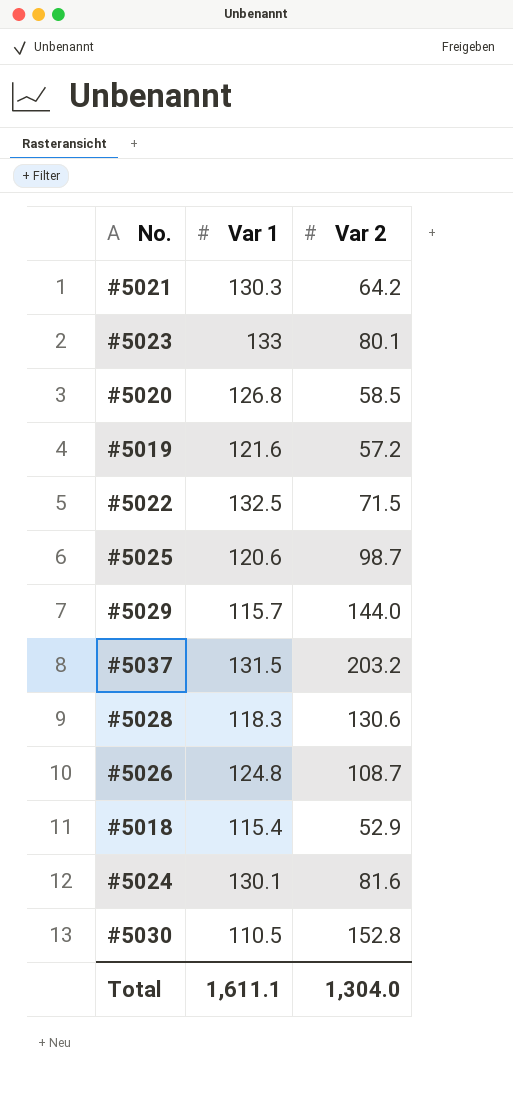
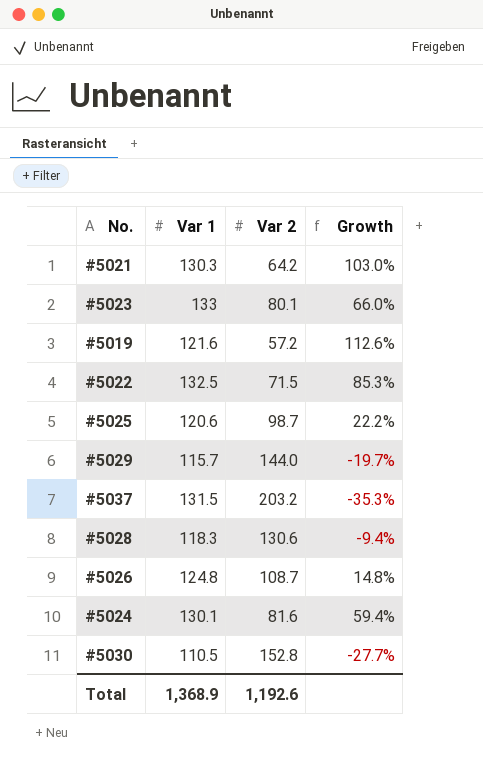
column Growth | formula: none -> ([Var 1] - [Var 2]) / [Var 2]
row #5020: 126.8 | 58.5 -> none
row #5018: 115.4 | 52.9 -> none
Total | Var 1: 1,611.1 -> 1,368.9
Total | Var 2: 1,304.0 -> 1,192.6

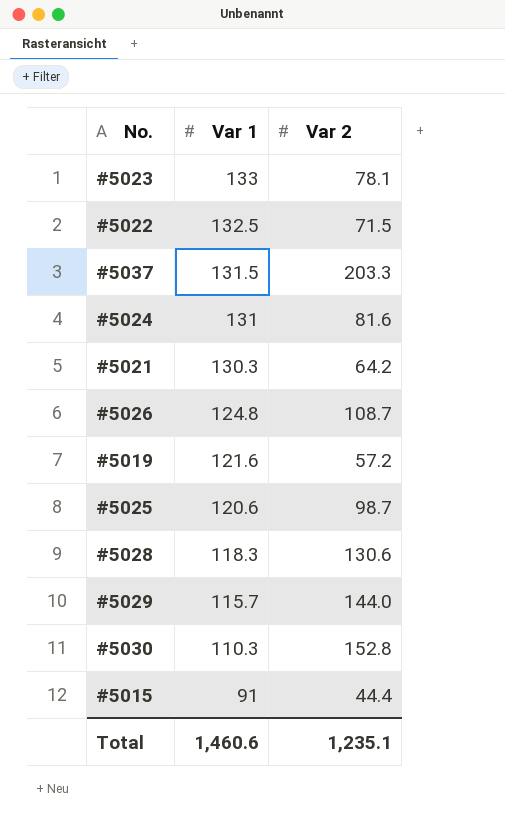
row order: none -> Var 1 descending
column Growth | formula: ([Var 1] - [Var 2]) / [Var 2] -> none
#5023 | Var 2: 80.1 -> 78.1
#5037 | Var 2: 203.2 -> 203.3
#5024 | Var 1: 130.1 -> 131
#5030 | Var 1: 110.5 -> 110.3
row #5015: none -> 91 | 44.4
Total | Var 1: 1,368.9 -> 1,460.6
Total | Var 2: 1,192.6 -> 1,235.1

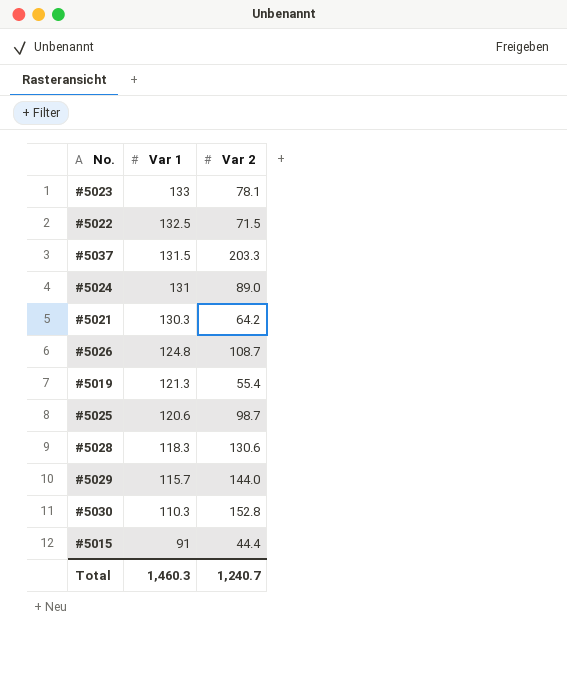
#5024 | Var 2: 81.6 -> 89.0
#5019 | Var 1: 121.6 -> 121.3
#5019 | Var 2: 57.2 -> 55.4
Total | Var 1: 1,460.6 -> 1,460.3
Total | Var 2: 1,235.1 -> 1,240.7

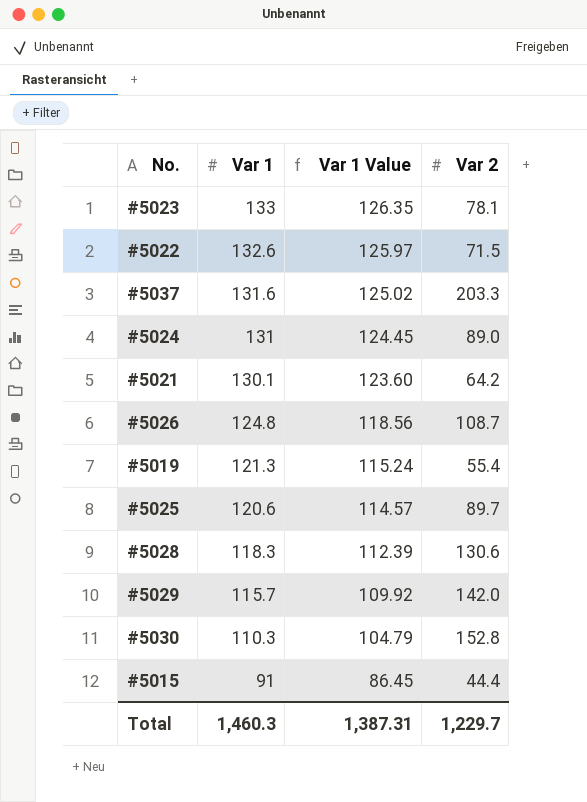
column Var 1 Value | formula: none -> [Var 1] * 0.95
#5022 | Var 1: 132.5 -> 132.6
#5037 | Var 1: 131.5 -> 131.6
#5021 | Var 1: 130.3 -> 130.1
#5025 | Var 2: 98.7 -> 89.7
#5029 | Var 2: 144.0 -> 142.0
Total | Var 2: 1,240.7 -> 1,229.7

